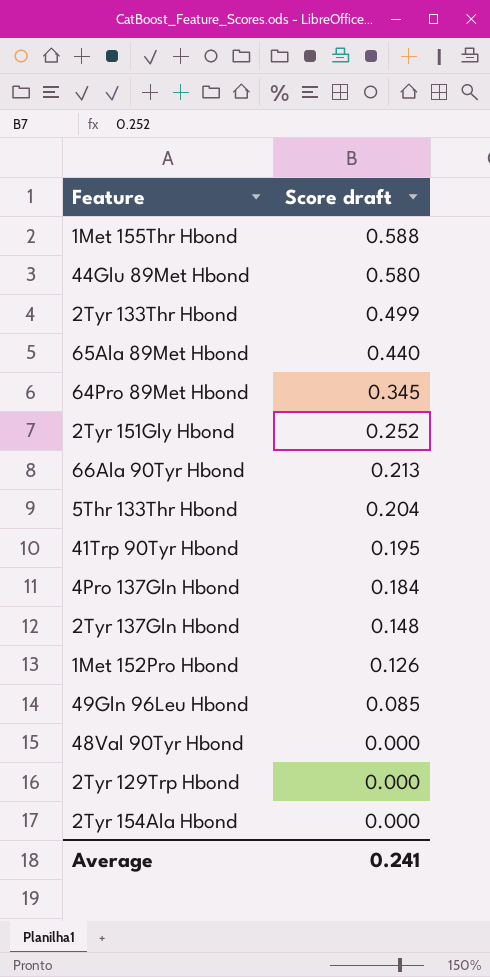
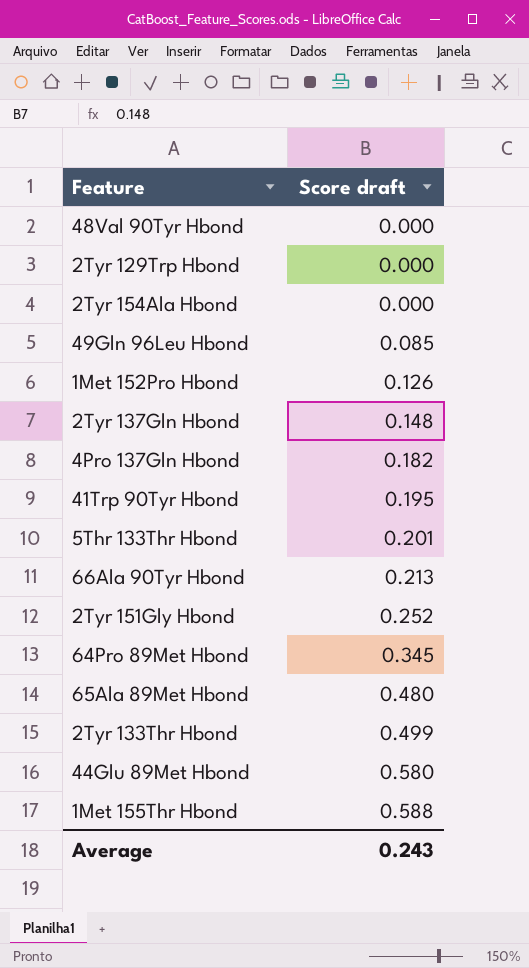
row order: Score draft descending -> Score draft ascending
4Pro 137Gln Hbond | Score draft: 0.184 -> 0.182
5Thr 133Thr Hbond | Score draft: 0.204 -> 0.201
65Ala 89Met Hbond | Score draft: 0.440 -> 0.480
Average | Score draft: 0.241 -> 0.243

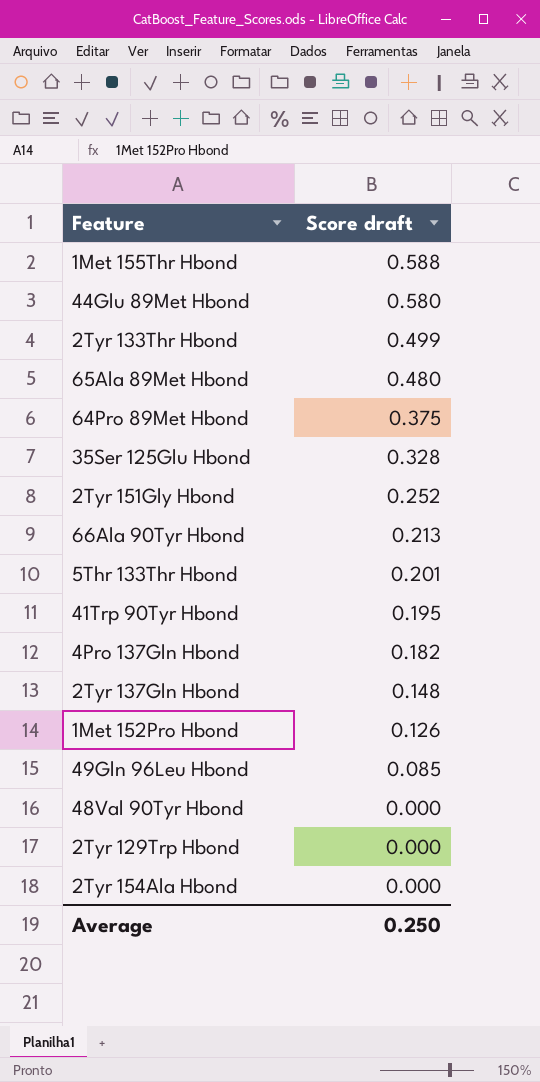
row order: Score draft ascending -> Score draft descending
64Pro 89Met Hbond | Score draft: 0.345 -> 0.375
row 35Ser 125Glu Hbond: none -> 0.328
Average | Score draft: 0.243 -> 0.250

